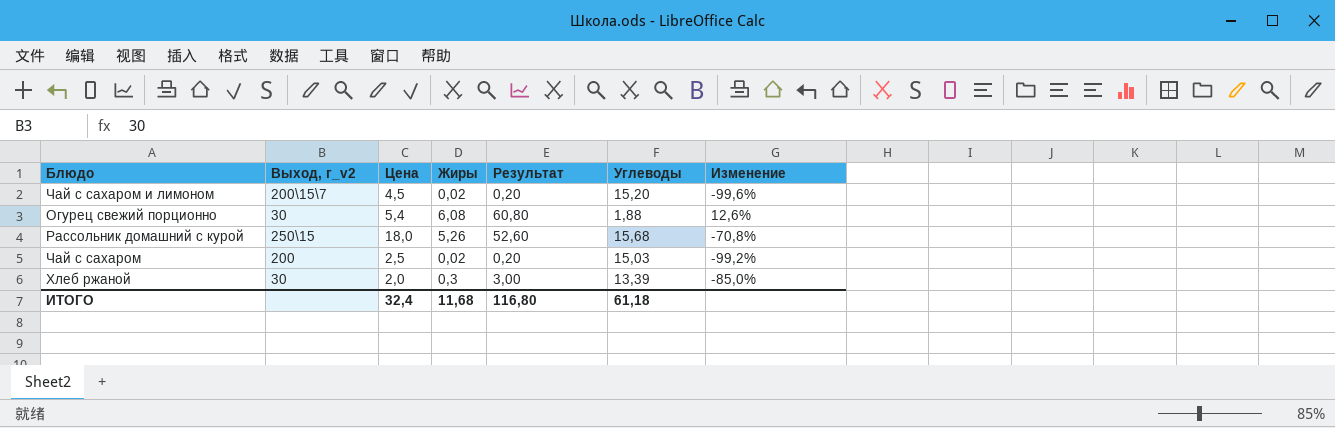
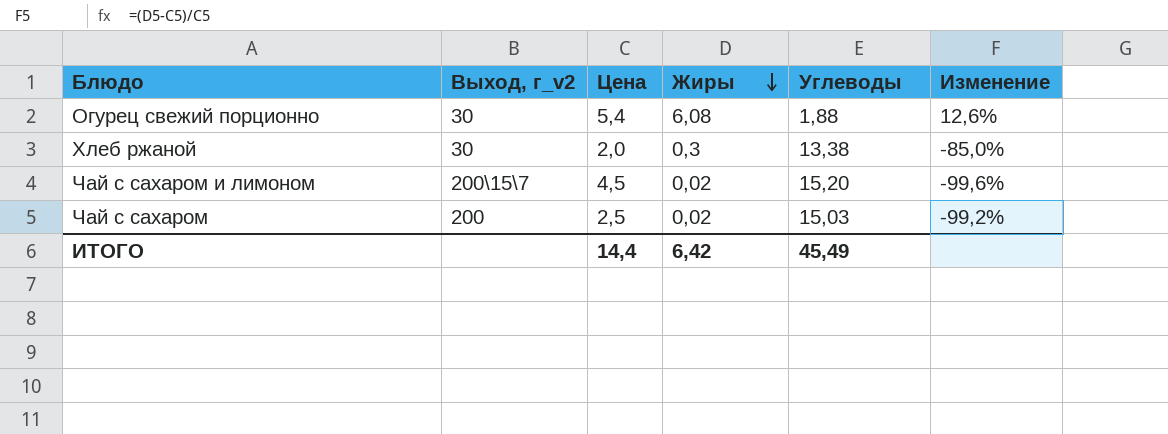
row order: none -> Жиры descending
column Результат | formula: [Жиры] * 10 -> none
row Рассольник домашний с курой: 250\15 | 18,0 | 5,26 | 52,60 | 15,68 | -70,8% -> none
Хлеб ржаной | Углеводы: 13,39 -> 13,38
ИТОГО | Цена: 32,4 -> 14,4
ИТОГО | Жиры: 11,68 -> 6,42
ИТОГО | Углеводы: 61,18 -> 45,49

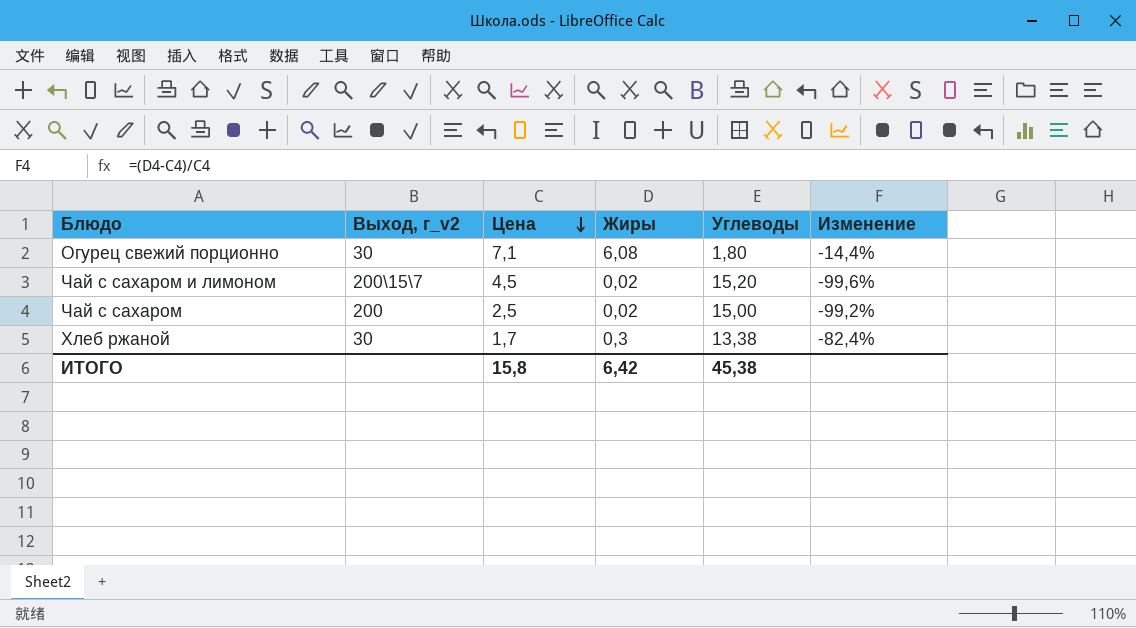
row order: Жиры descending -> Цена descending
Огурец свежий порционно | Цена: 5,4 -> 7,1
Огурец свежий порционно | Углеводы: 1,88 -> 1,80
Огурец свежий порционно | Изменение: 12,6% -> -14,4%
Чай с сахаром | Углеводы: 15,03 -> 15,00
Хлеб ржаной | Цена: 2,0 -> 1,7
Хлеб ржаной | Изменение: -85,0% -> -82,4%
ИТОГО | Цена: 14,4 -> 15,8
ИТОГО | Углеводы: 45,49 -> 45,38

